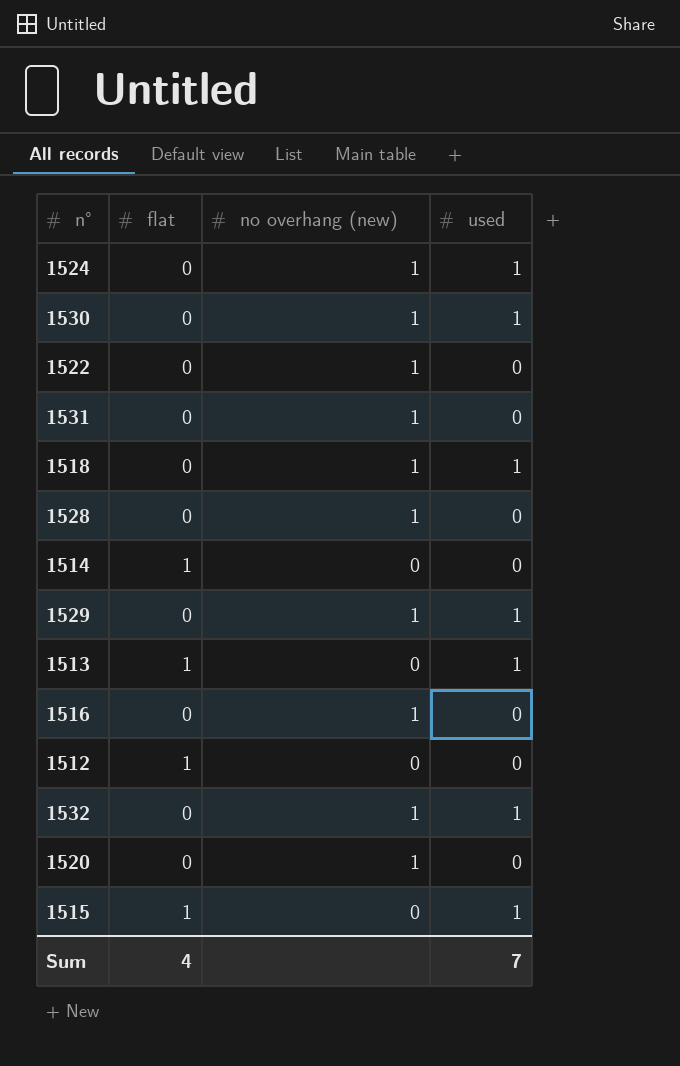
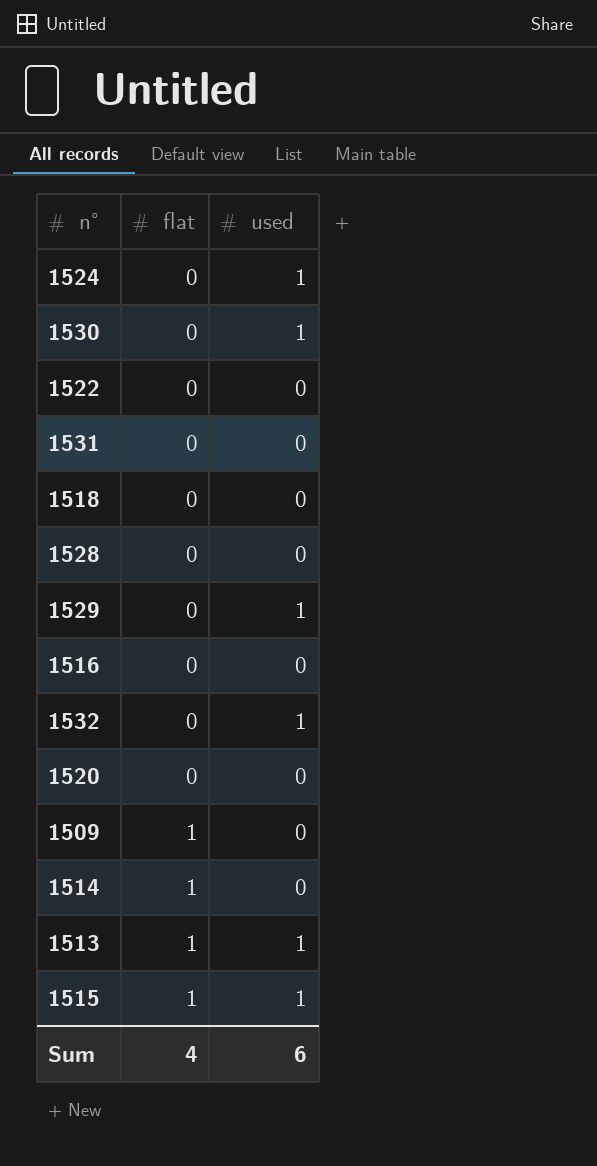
row order: none -> flat ascending
column no overhang (new) | position: 3 -> none
row 1512: 1 | 0 | 0 -> none
1518 | used: 1 -> 0
row 1509: none -> 1 | 0
Sum | used: 7 -> 6

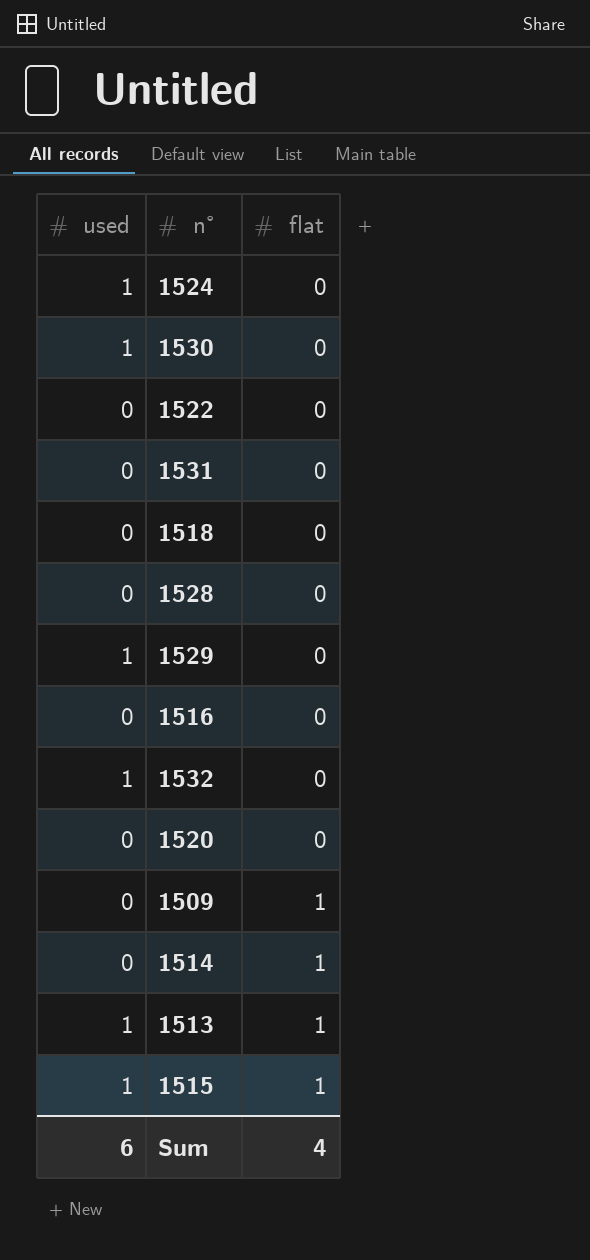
column used | position: 3 -> 1

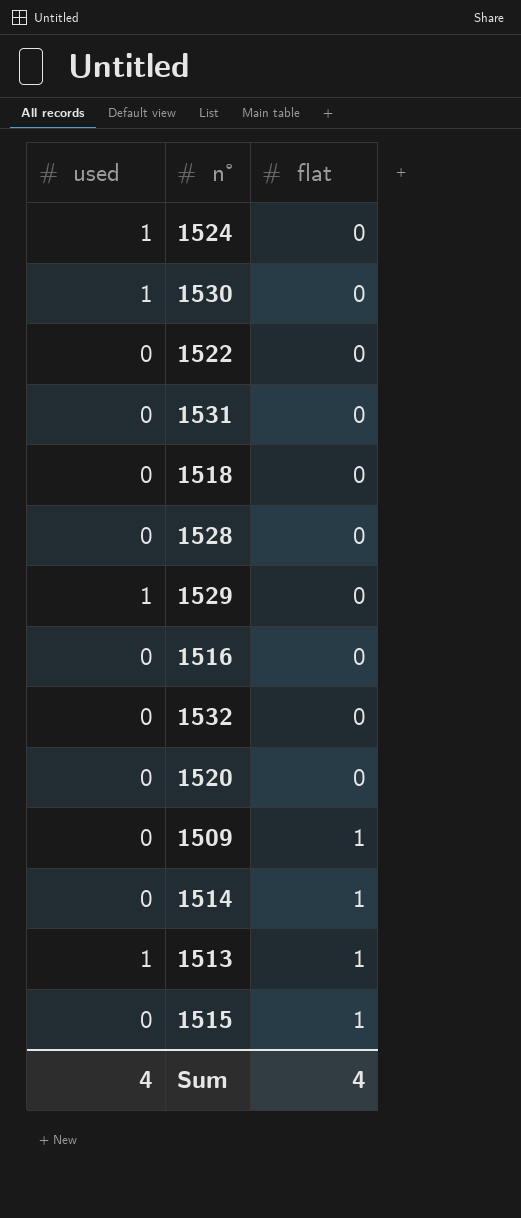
1532 | used: 1 -> 0
1515 | used: 1 -> 0
Sum | used: 6 -> 4

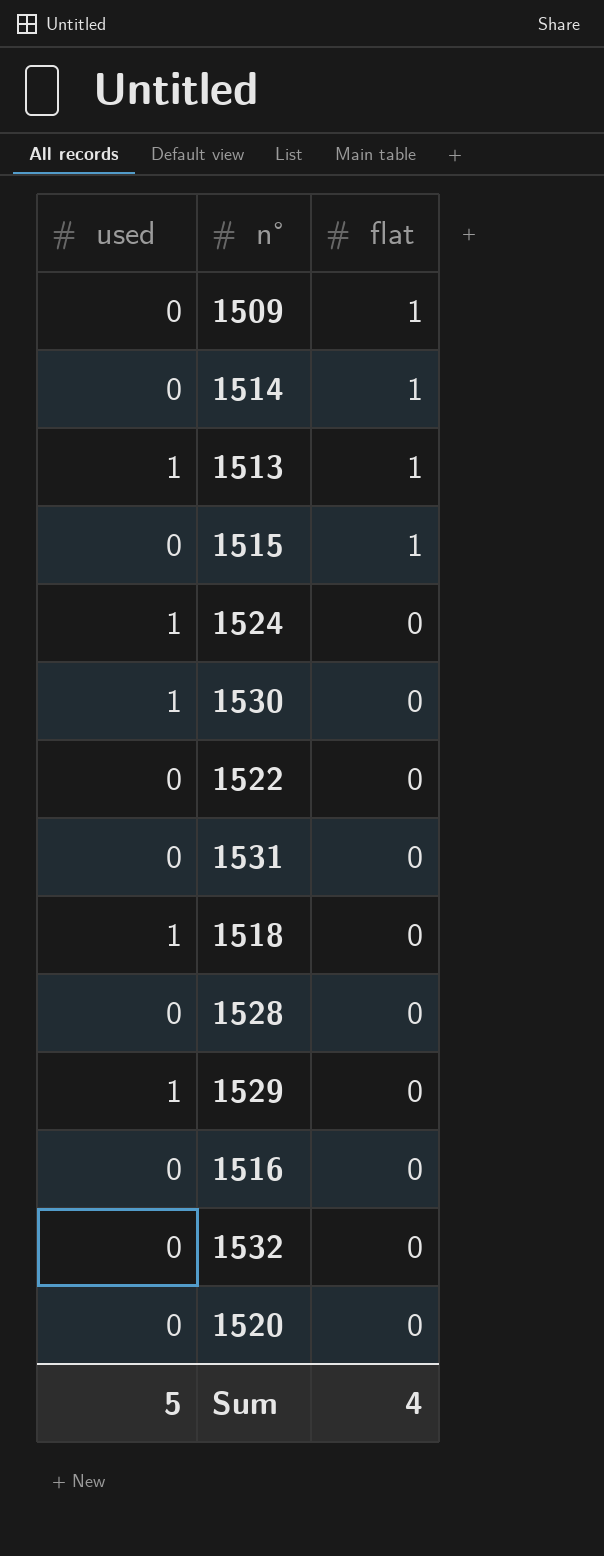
row order: flat ascending -> flat descending
1518 | used: 0 -> 1
Sum | used: 4 -> 5

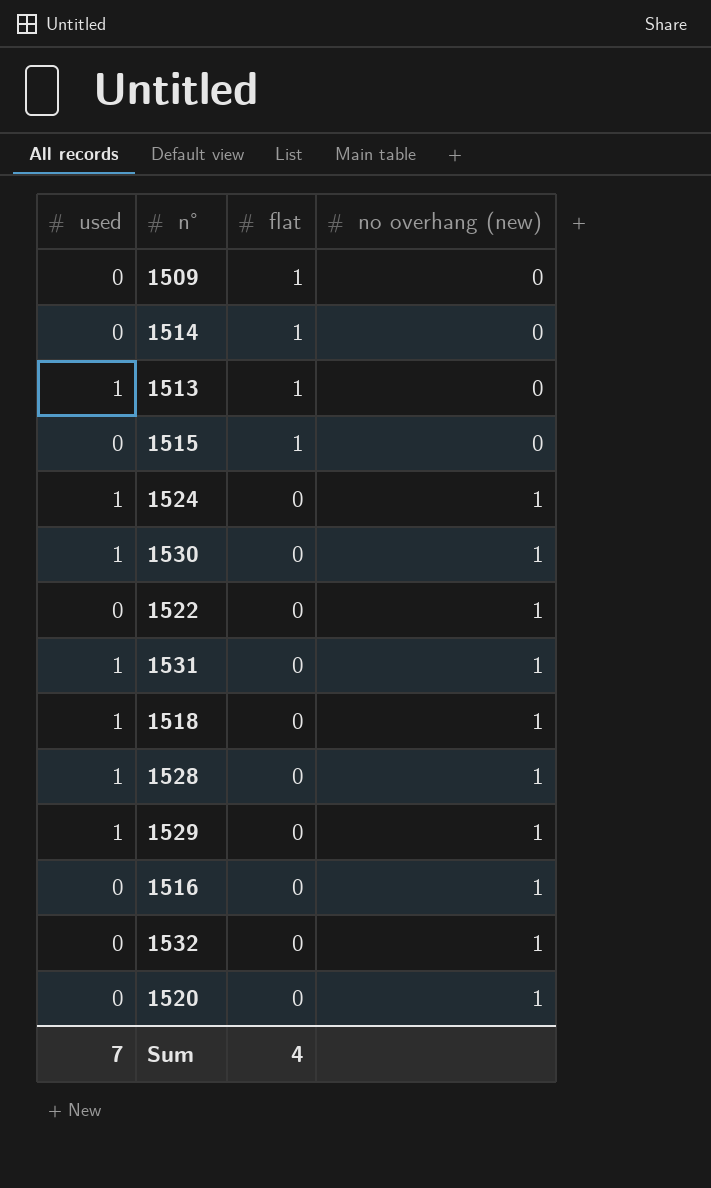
column no overhang (new) | position: none -> 4
1531 | used: 0 -> 1
1528 | used: 0 -> 1
Sum | used: 5 -> 7

